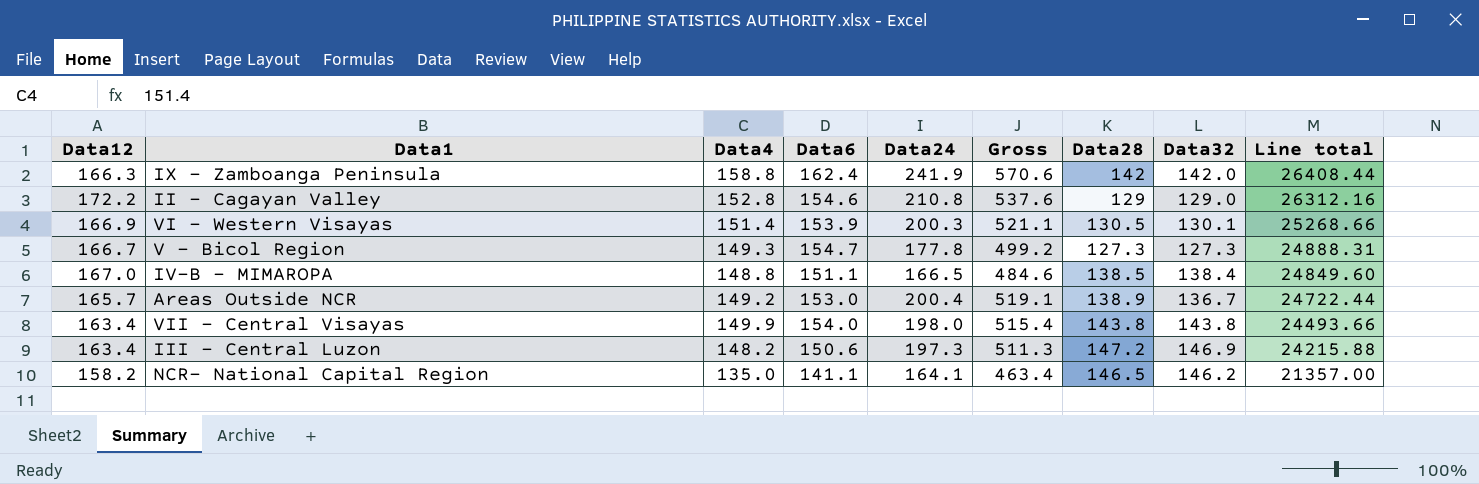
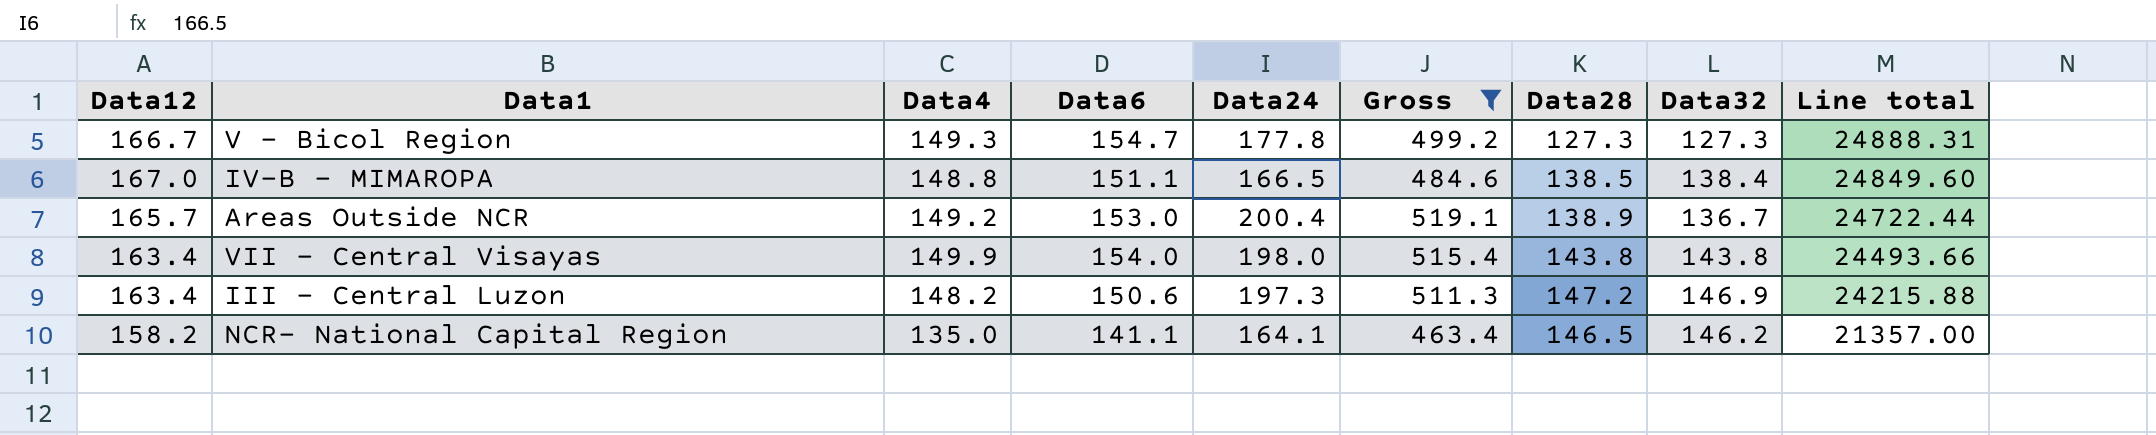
filter: none -> Gross <= 519.1

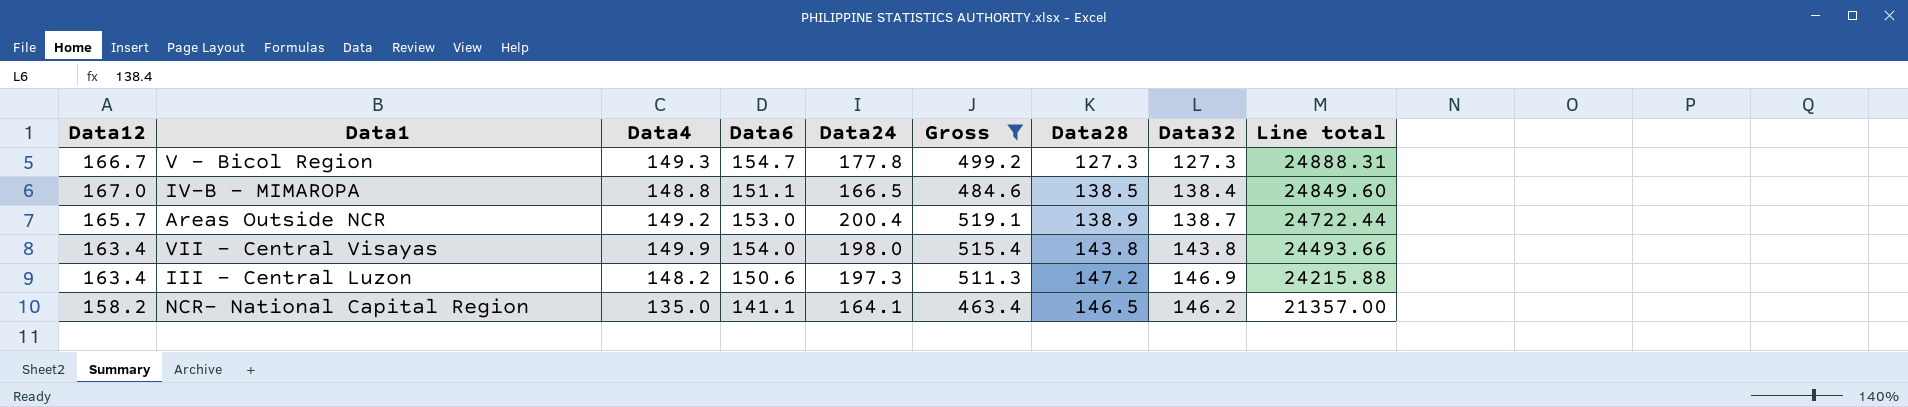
Areas Outside NCR | Data32: 136.7 -> 138.7

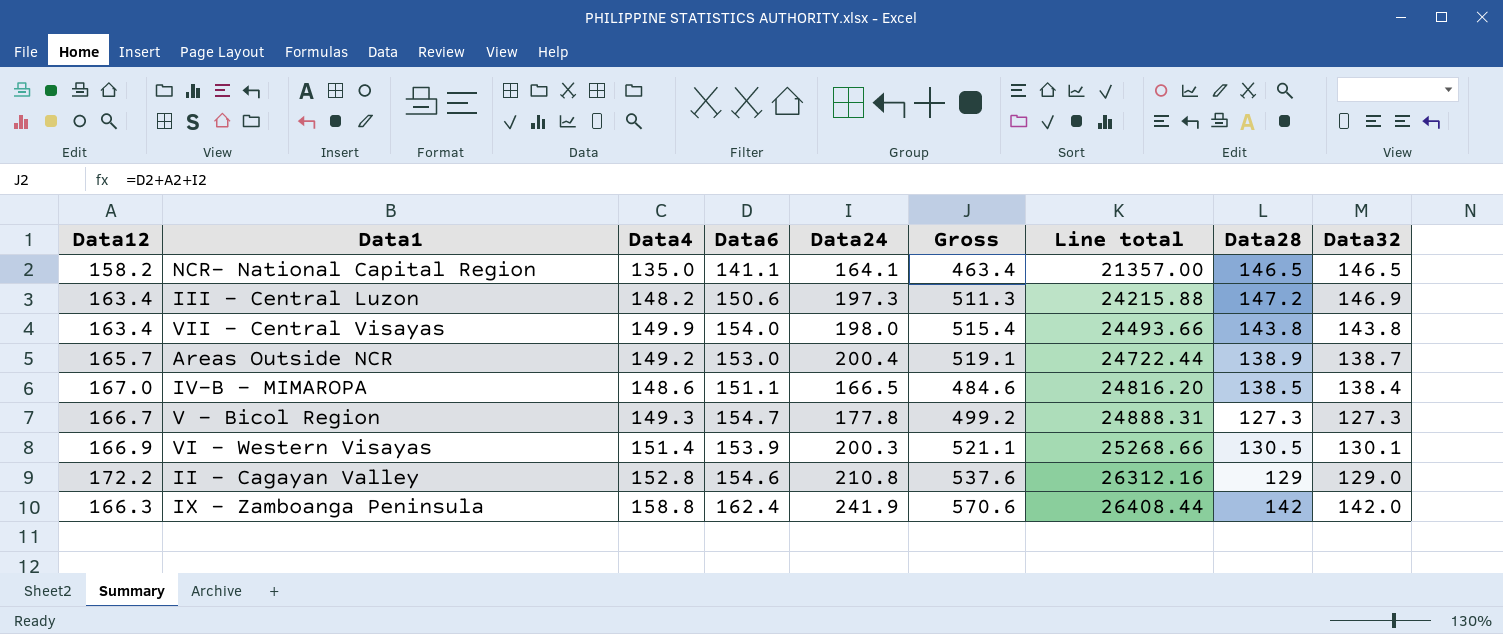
filter: Gross <= 519.1 -> none
row order: Line total descending -> Line total ascending
column Line total | position: 9 -> 7
NCR- National Capital Region | Data32: 146.2 -> 146.5
IV-B - MIMAROPA | Data4: 148.8 -> 148.6
IV-B - MIMAROPA | Line total: 24849.60 -> 24816.20

